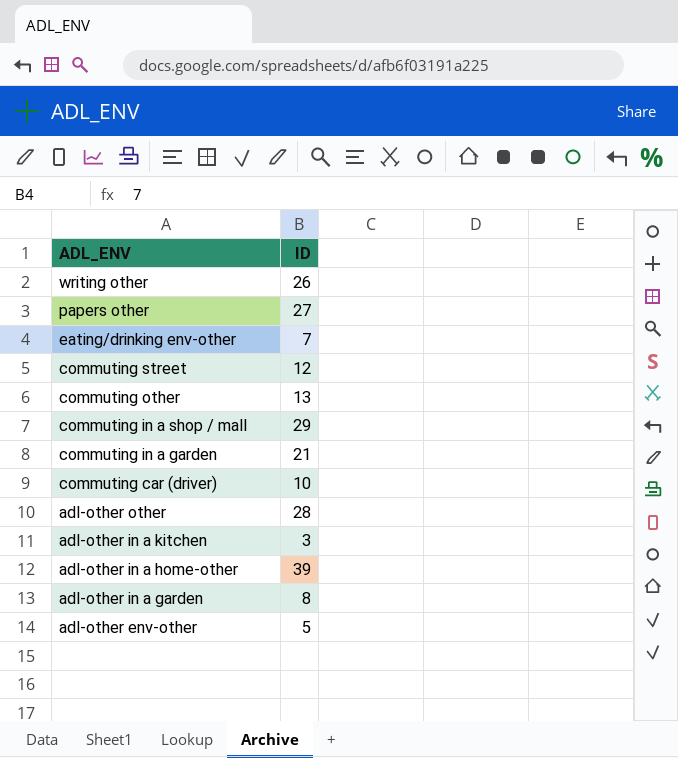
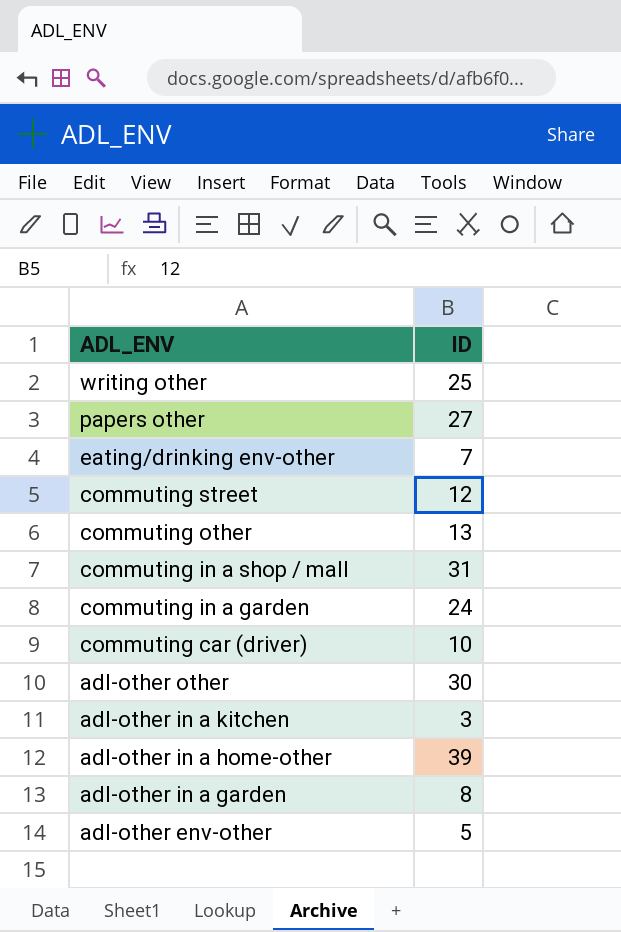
writing other | ID: 26 -> 25
commuting in a shop / mall | ID: 29 -> 31
commuting in a garden | ID: 21 -> 24
adl-other other | ID: 28 -> 30

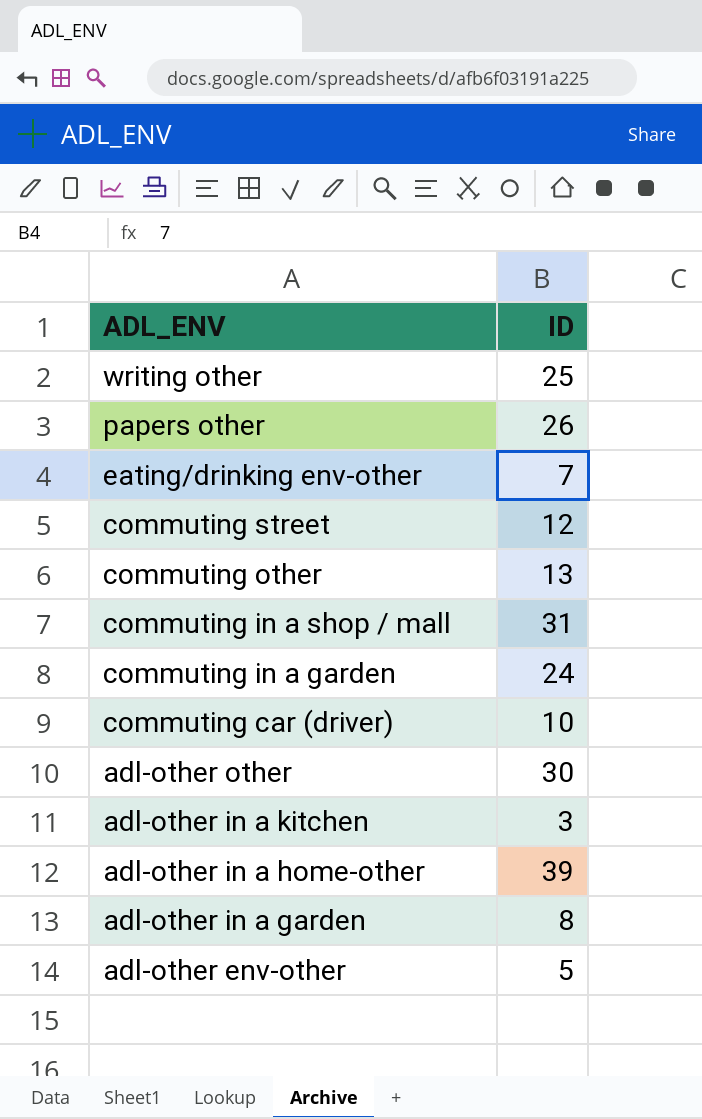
papers other | ID: 27 -> 26

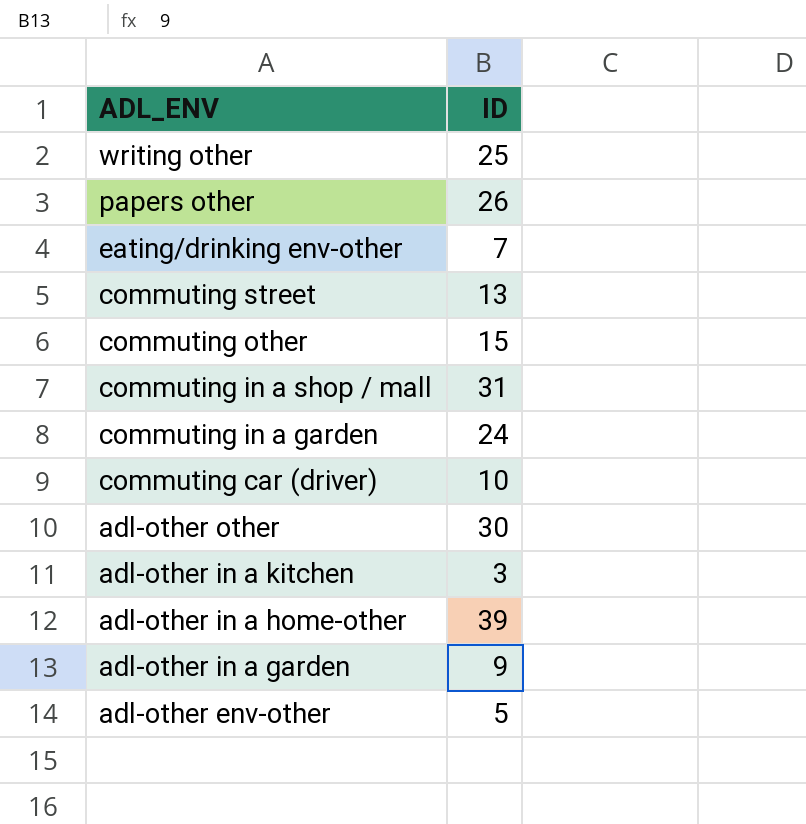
commuting street | ID: 12 -> 13
commuting other | ID: 13 -> 15
adl-other in a garden | ID: 8 -> 9

